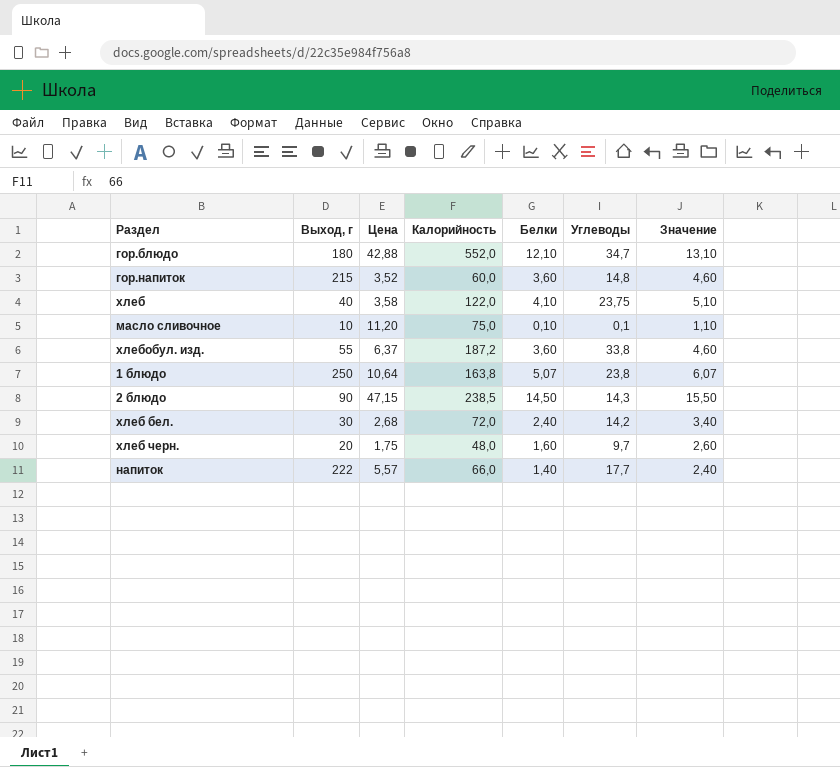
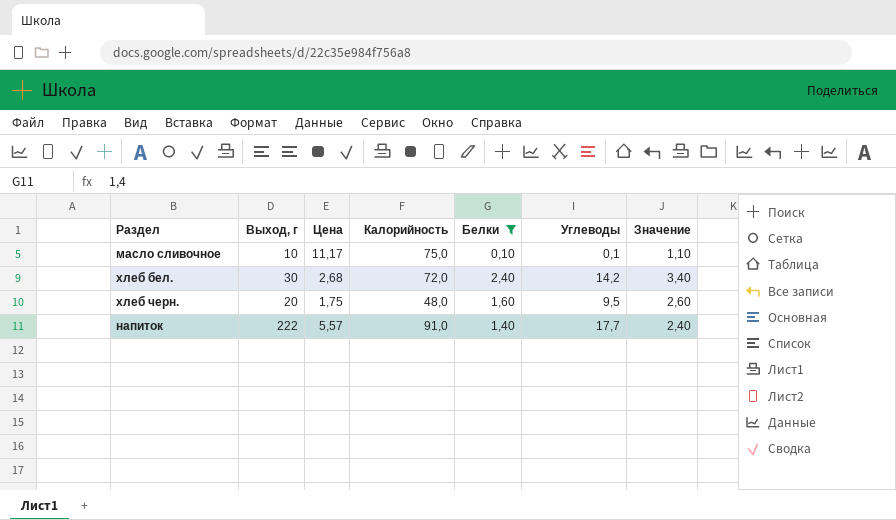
filter: none -> Белки <= 2,40
масло сливочное | Цена: 11,20 -> 11,17
хлеб черн. | Углеводы: 9,7 -> 9,5
напиток | Калорийность: 66,0 -> 91,0

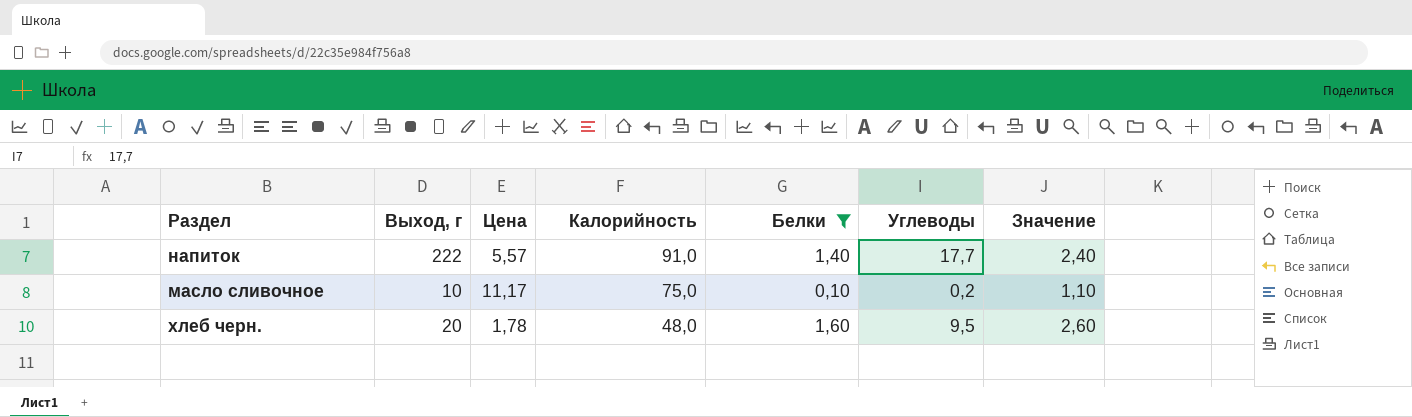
row order: none -> Калорийность descending
row хлеб бел.: 30 | 2,68 | 72,0 | 2,40 | 14,2 | 3,40 -> none
масло сливочное | Углеводы: 0,1 -> 0,2
хлеб черн. | Цена: 1,75 -> 1,78

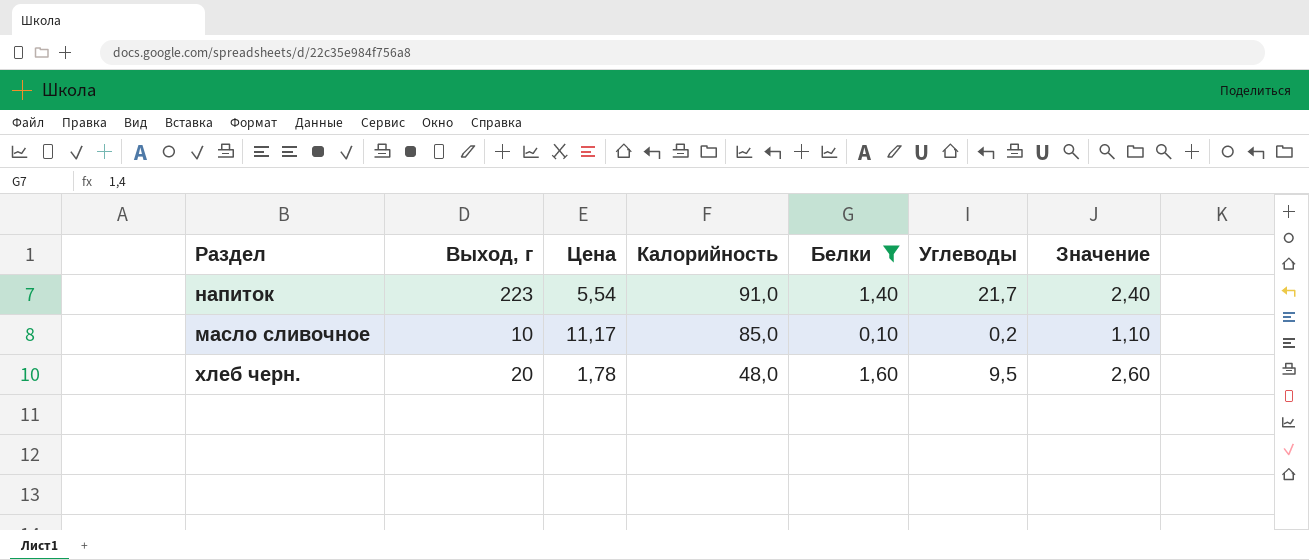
напиток | Выход, г: 222 -> 223
напиток | Цена: 5,57 -> 5,54
напиток | Углеводы: 17,7 -> 21,7
масло сливочное | Калорийность: 75,0 -> 85,0

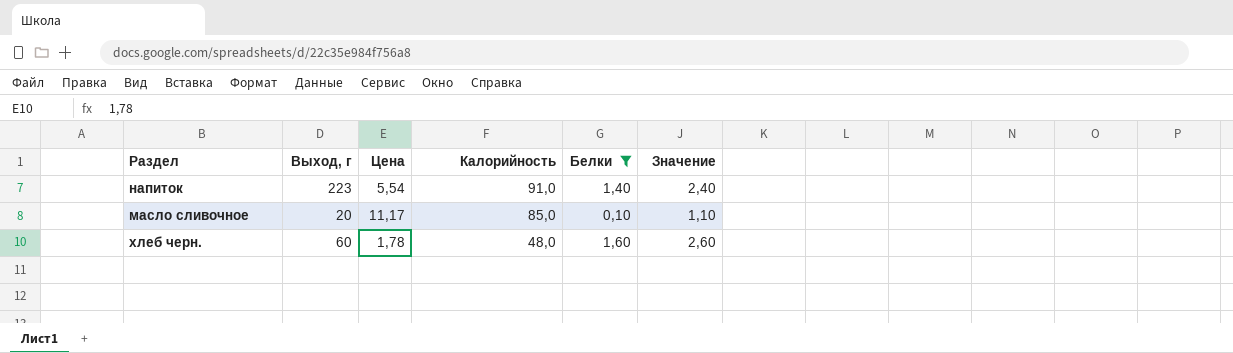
column Углеводы | position: 6 -> none
масло сливочное | Выход, г: 10 -> 20
хлеб черн. | Выход, г: 20 -> 60

